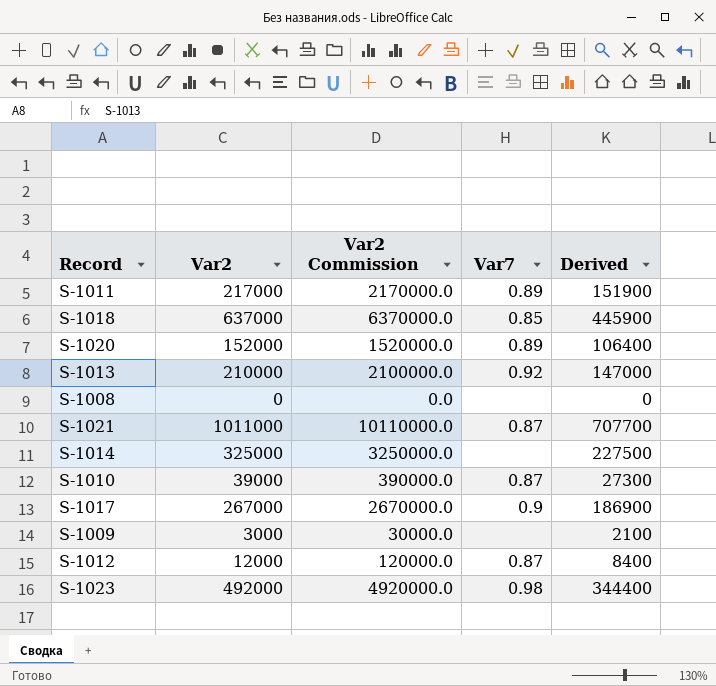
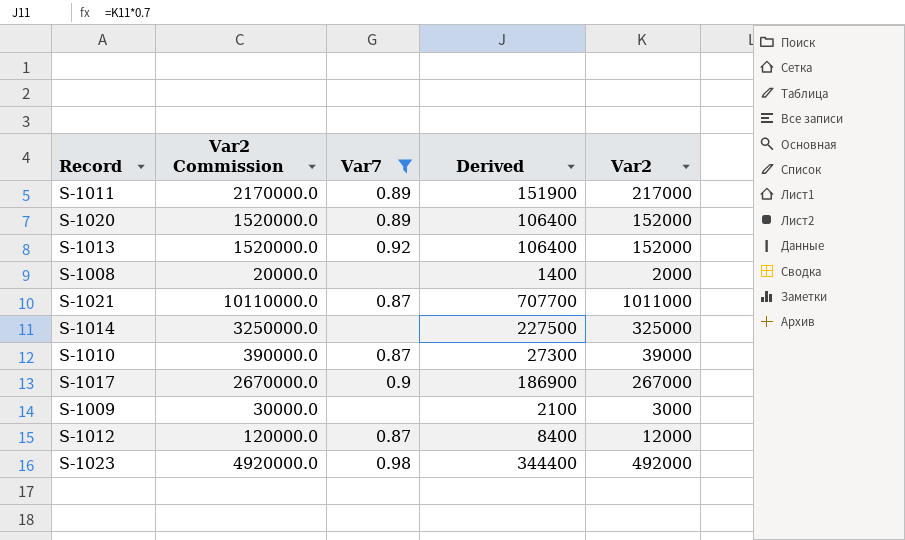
filter: none -> Var7 != 0.85
column Var2 | position: 2 -> 5
S-1013 | Var2 Commission: 2100000.0 -> 1520000.0
S-1013 | Derived: 147000 -> 106400
S-1013 | Var2: 210000 -> 152000
S-1008 | Var2 Commission: 0.0 -> 20000.0
S-1008 | Derived: 0 -> 1400
S-1008 | Var2: 0 -> 2000

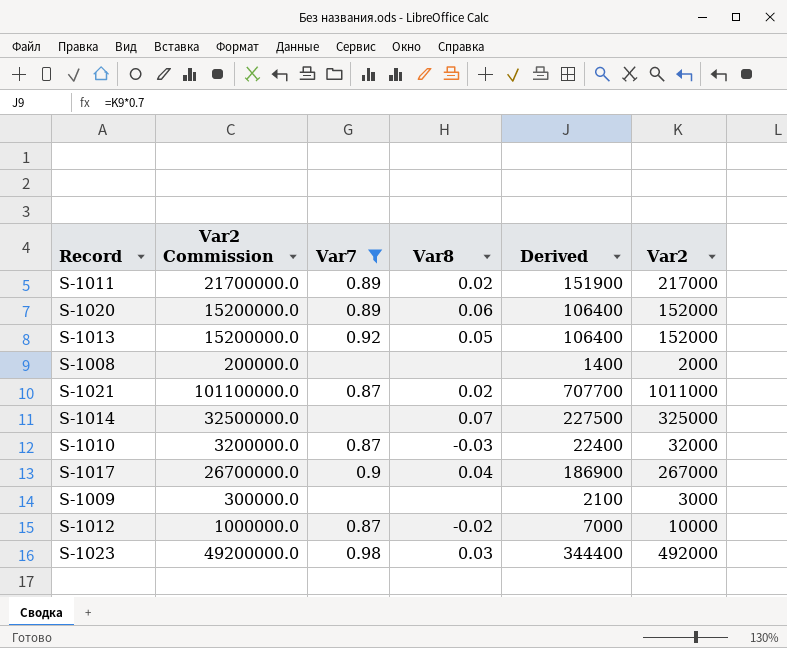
column Var2 Commission | formula: [Var2] * 10 -> [Var2] * 100
column Var8 | position: none -> 4
S-1010 | Derived: 27300 -> 22400
S-1010 | Var2: 39000 -> 32000
S-1012 | Derived: 8400 -> 7000
S-1012 | Var2: 12000 -> 10000

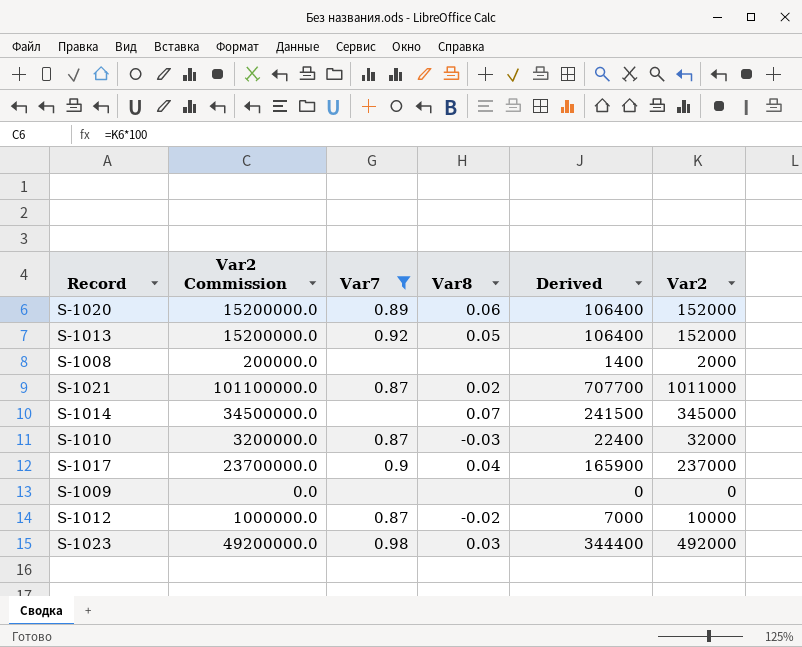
row S-1011: 21700000.0 | 0.89 | 0.02 | 151900 | 217000 -> none
S-1014 | Var2 Commission: 32500000.0 -> 34500000.0
S-1014 | Derived: 227500 -> 241500
S-1014 | Var2: 325000 -> 345000
S-1017 | Var2 Commission: 26700000.0 -> 23700000.0
S-1017 | Derived: 186900 -> 165900
S-1017 | Var2: 267000 -> 237000
S-1009 | Var2 Commission: 300000.0 -> 0.0
S-1009 | Derived: 2100 -> 0
S-1009 | Var2: 3000 -> 0

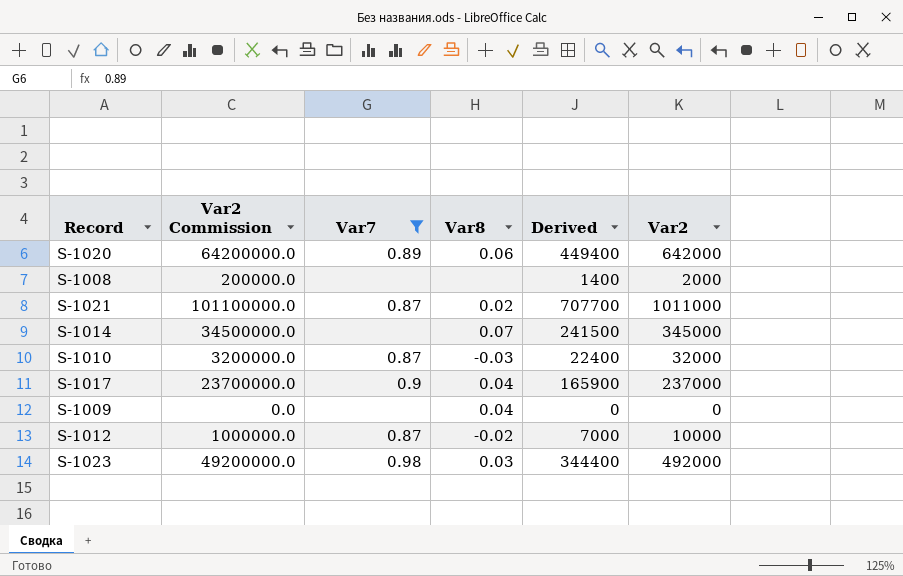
row S-1013: 15200000.0 | 0.92 | 0.05 | 106400 | 152000 -> none
S-1020 | Var2 Commission: 15200000.0 -> 64200000.0
S-1020 | Derived: 106400 -> 449400
S-1020 | Var2: 152000 -> 642000
S-1009 | Var8: none -> 0.04

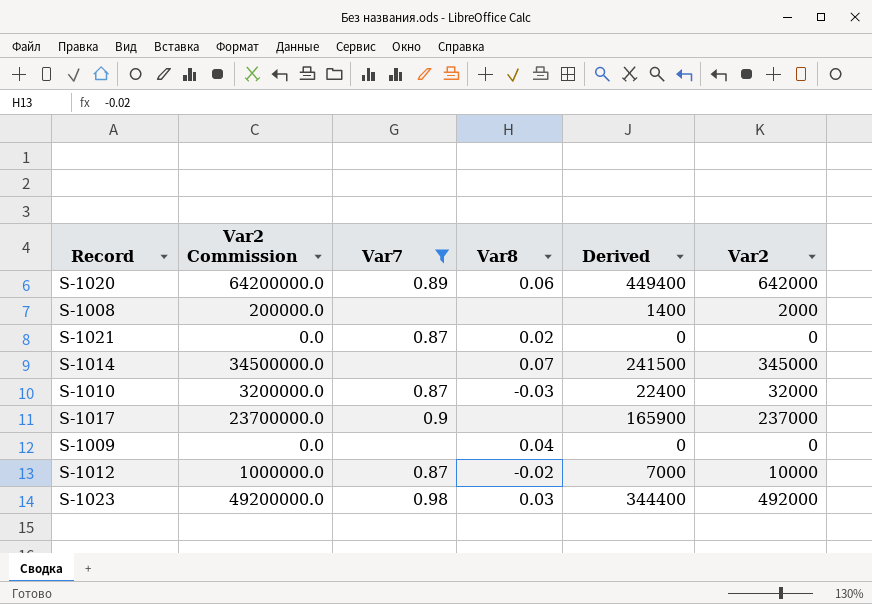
S-1021 | Var2 Commission: 101100000.0 -> 0.0
S-1021 | Derived: 707700 -> 0
S-1021 | Var2: 1011000 -> 0
S-1017 | Var8: 0.04 -> none

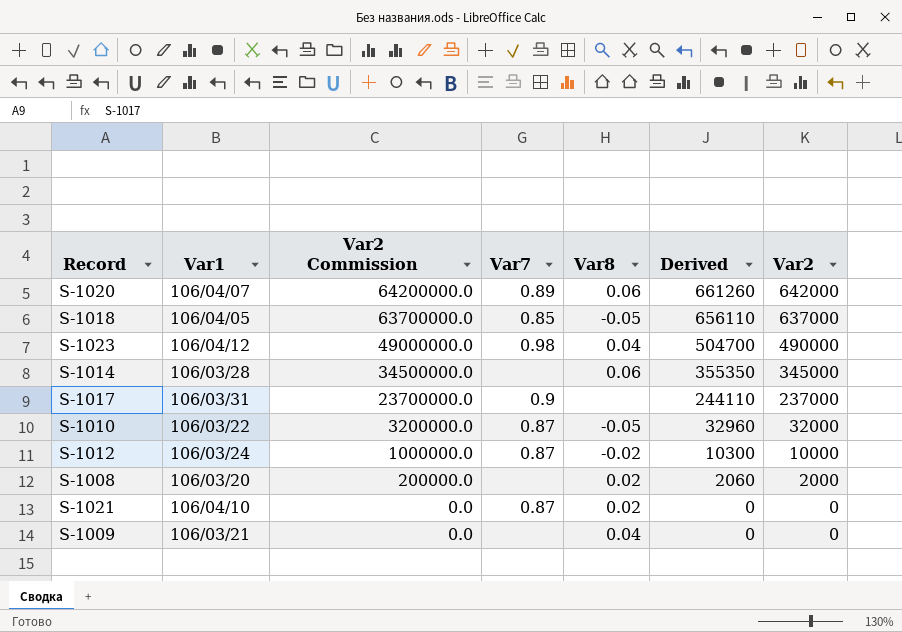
filter: Var7 != 0.85 -> none
row order: none -> Var2 Commission descending
column Var1 | position: none -> 2
column Derived | formula: [Var2] * 0.7 -> [Var2] * 1.03
S-1023 | Var2 Commission: 49200000.0 -> 49000000.0
S-1023 | Var8: 0.03 -> 0.04
S-1023 | Var2: 492000 -> 490000
S-1014 | Var8: 0.07 -> 0.06
S-1010 | Var8: -0.03 -> -0.05
S-1008 | Var8: none -> 0.02

